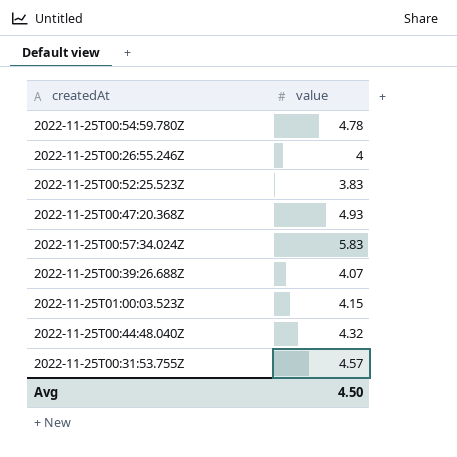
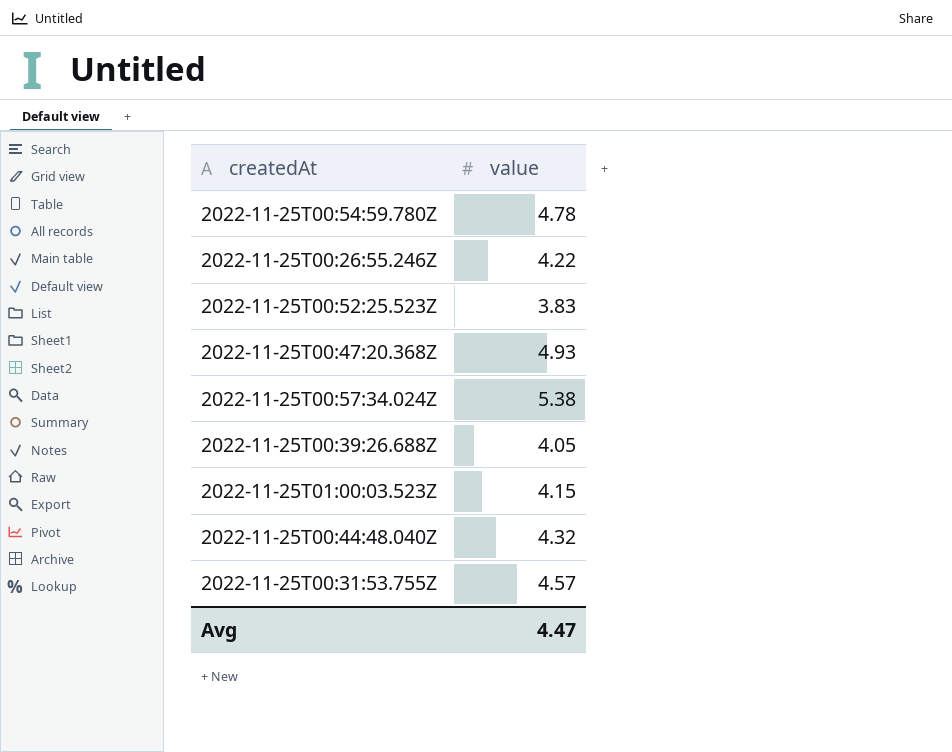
2022-11-25T00:26:55.246Z | value: 4 -> 4.22
2022-11-25T00:57:34.024Z | value: 5.83 -> 5.38
2022-11-25T00:39:26.688Z | value: 4.07 -> 4.05
Avg | value: 4.50 -> 4.47

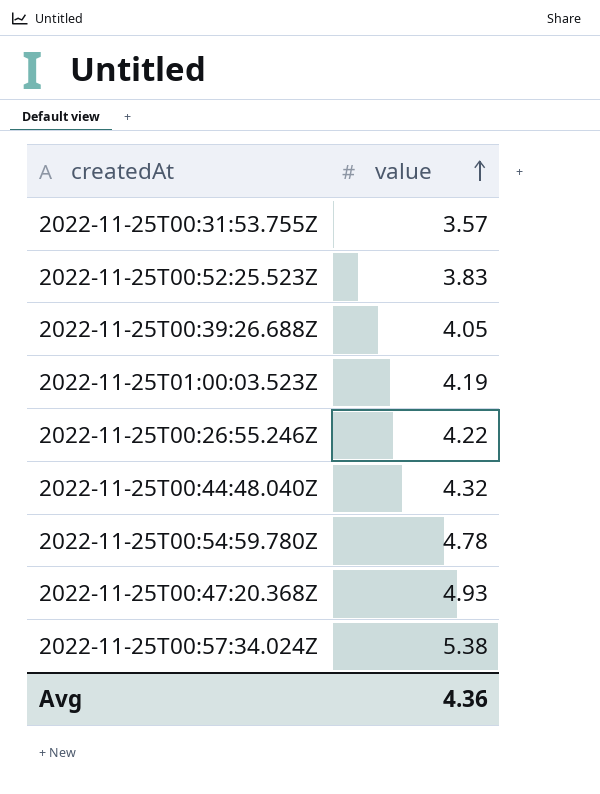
row order: none -> value ascending
2022-11-25T00:31:53.755Z | value: 4.57 -> 3.57
2022-11-25T01:00:03.523Z | value: 4.15 -> 4.19
Avg | value: 4.47 -> 4.36

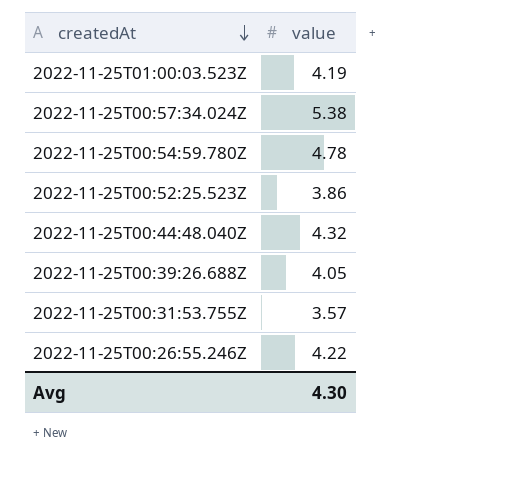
row order: value ascending -> createdAt descending
row 2022-11-25T00:47:20.368Z: 4.93 -> none
2022-11-25T00:52:25.523Z | value: 3.83 -> 3.86
Avg | value: 4.36 -> 4.30

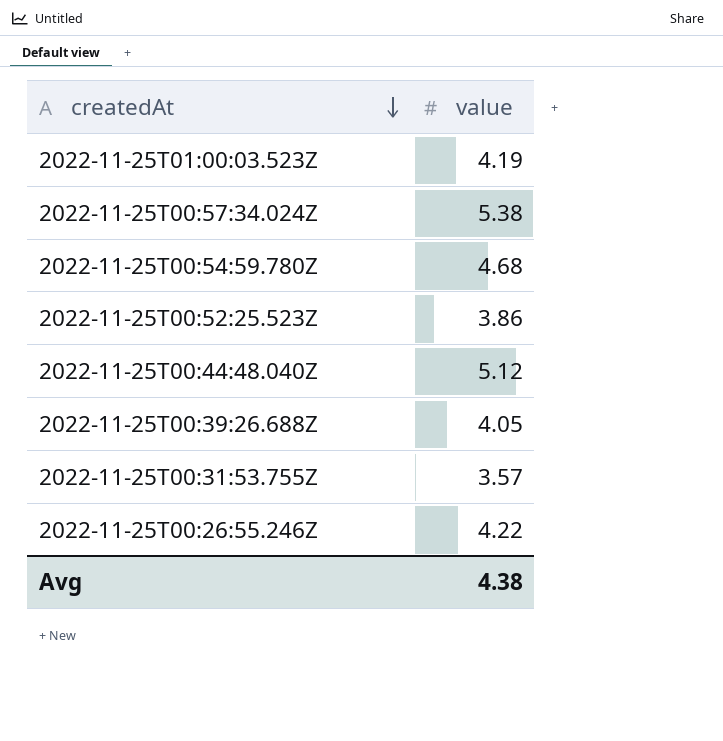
2022-11-25T00:54:59.780Z | value: 4.78 -> 4.68
2022-11-25T00:44:48.040Z | value: 4.32 -> 5.12
Avg | value: 4.30 -> 4.38

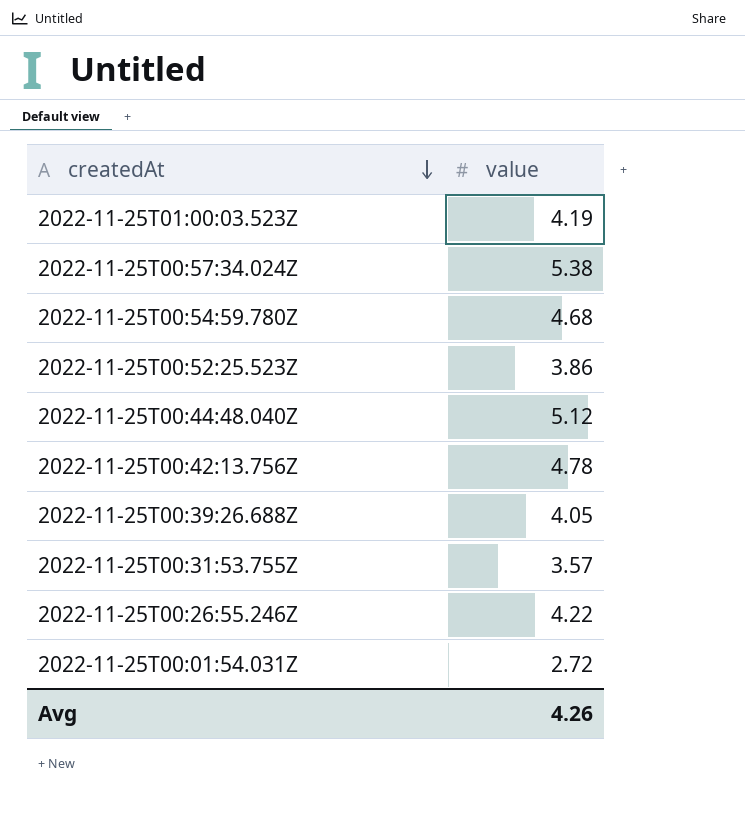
row 2022-11-25T00:42:13.756Z: none -> 4.78
row 2022-11-25T00:01:54.031Z: none -> 2.72
Avg | value: 4.38 -> 4.26

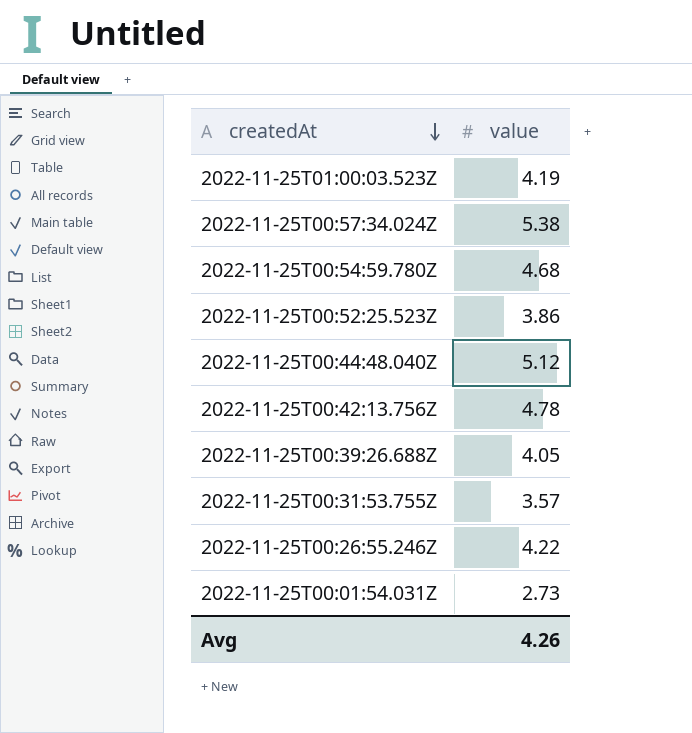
2022-11-25T00:01:54.031Z | value: 2.72 -> 2.73

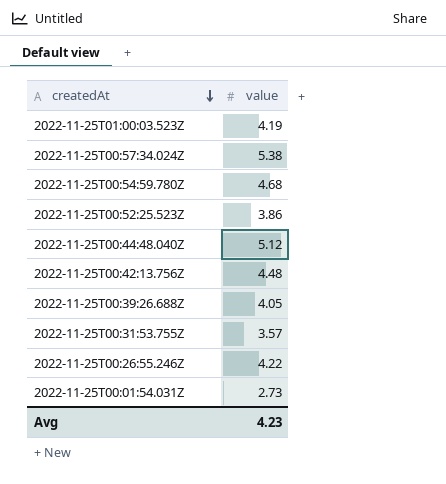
2022-11-25T00:42:13.756Z | value: 4.78 -> 4.48
Avg | value: 4.26 -> 4.23

